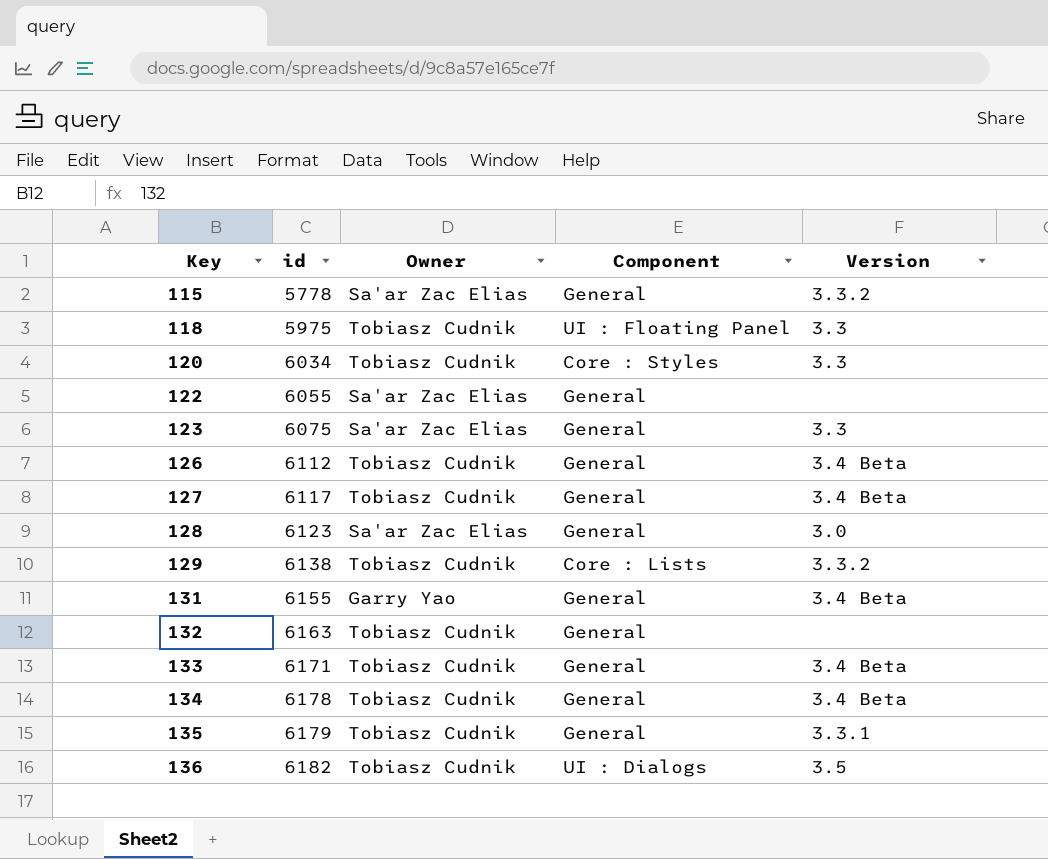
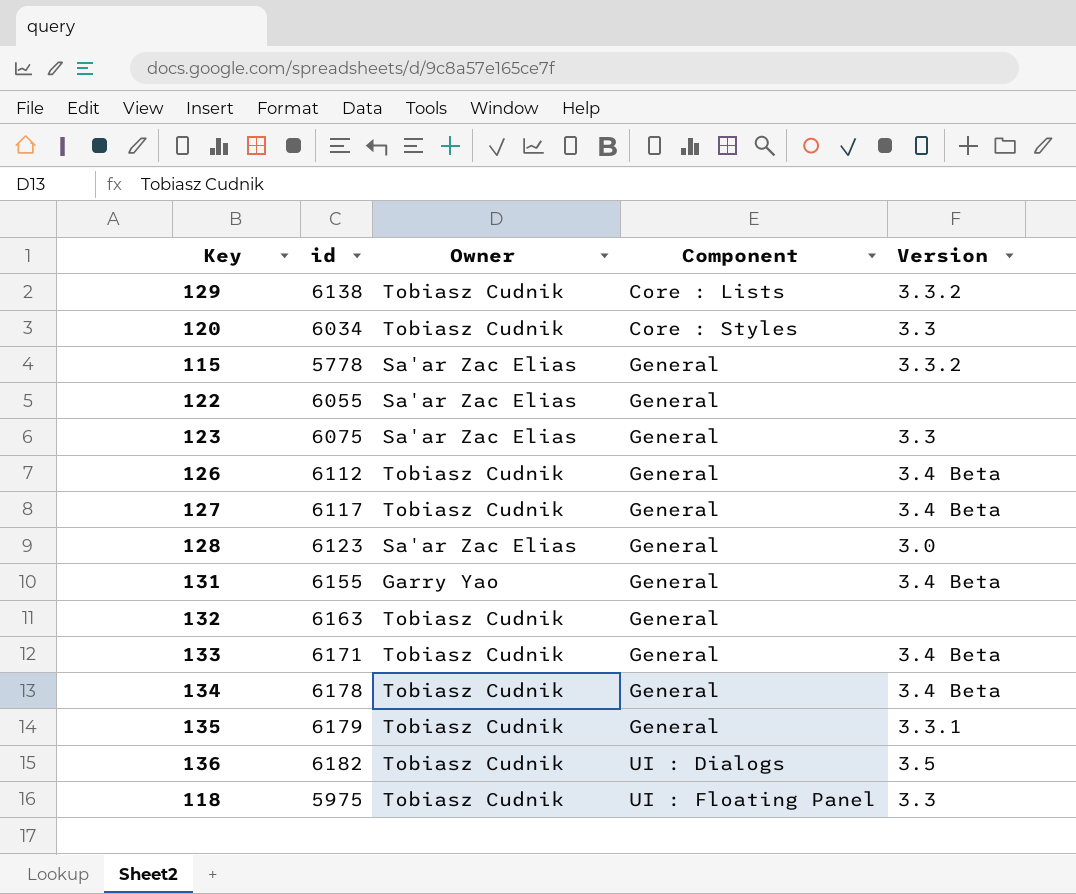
row order: Key ascending -> Component ascending

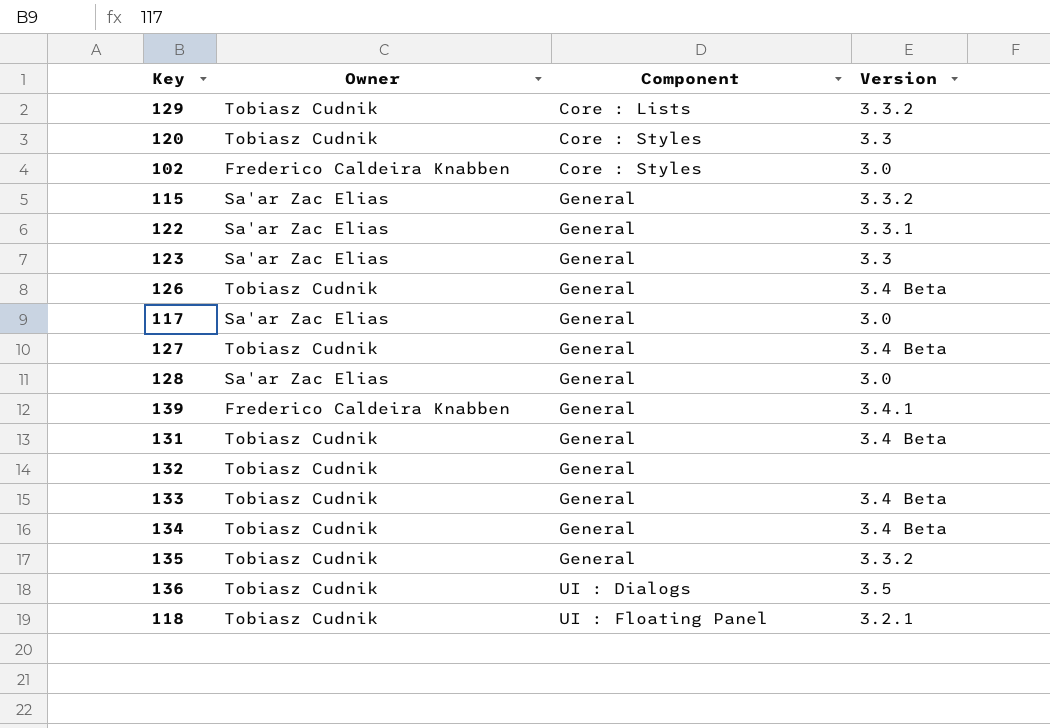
column id | position: 2 -> none
row 102: none -> Frederico Caldeira Knabben | Core : Styles | 3.0
122 | Version: none -> 3.3.1
row 117: none -> Sa'ar Zac Elias | General | 3.0
row 139: none -> Frederico Caldeira Knabben | General | 3.4.1
131 | Owner: Garry Yao -> Tobiasz Cudnik
135 | Version: 3.3.1 -> 3.3.2
118 | Version: 3.3 -> 3.2.1

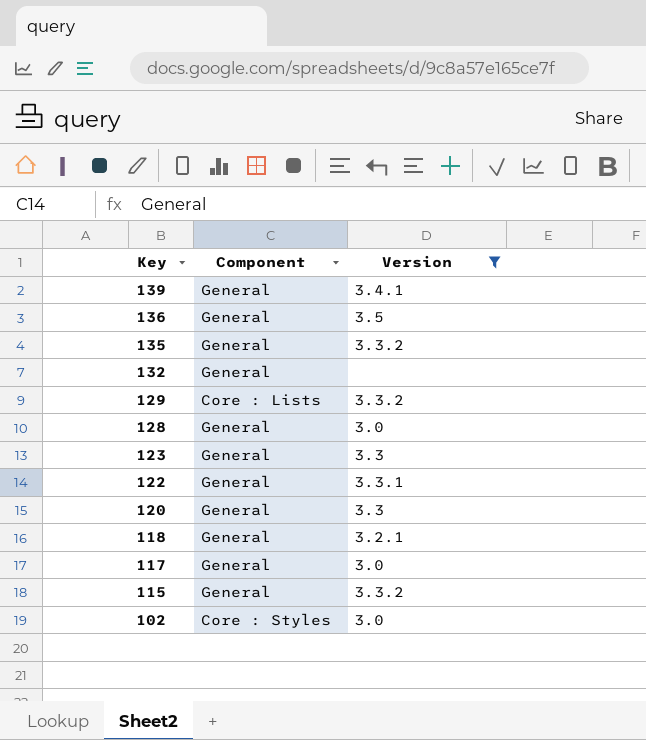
filter: none -> Version != 3.4 Beta
row order: Component ascending -> Key descending
column Owner | position: 2 -> none
136 | Component: UI : Dialogs -> General
120 | Component: Core : Styles -> General
118 | Component: UI : Floating Panel -> General

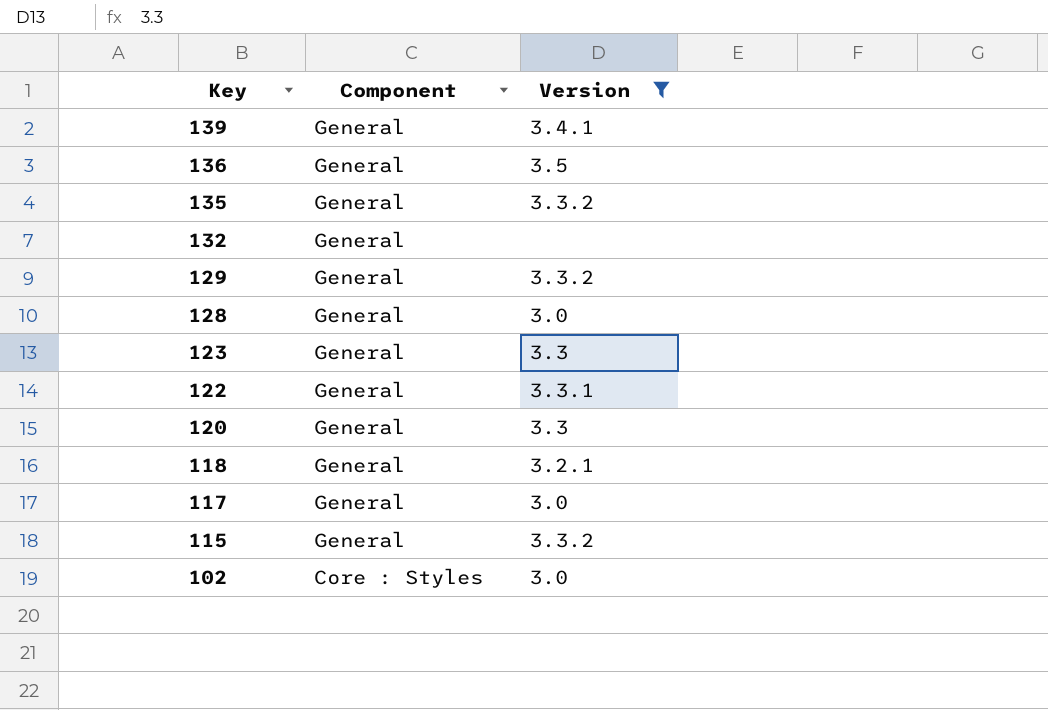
129 | Component: Core : Lists -> General

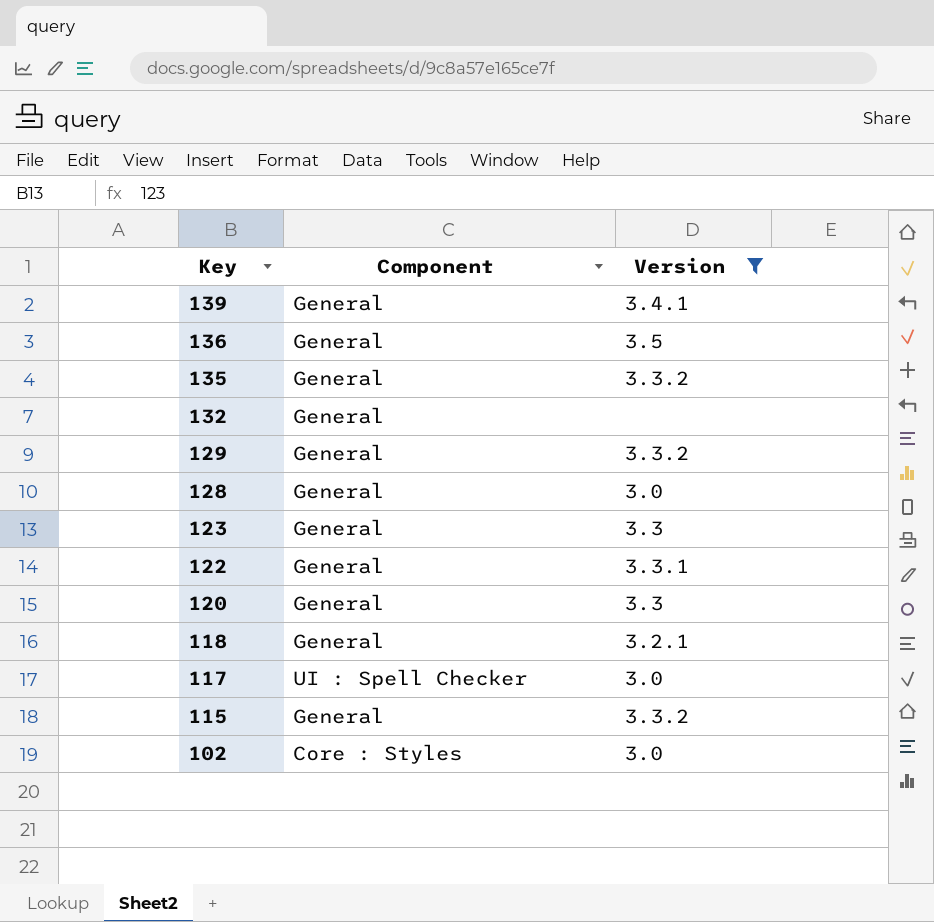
117 | Component: General -> UI : Spell Checker

